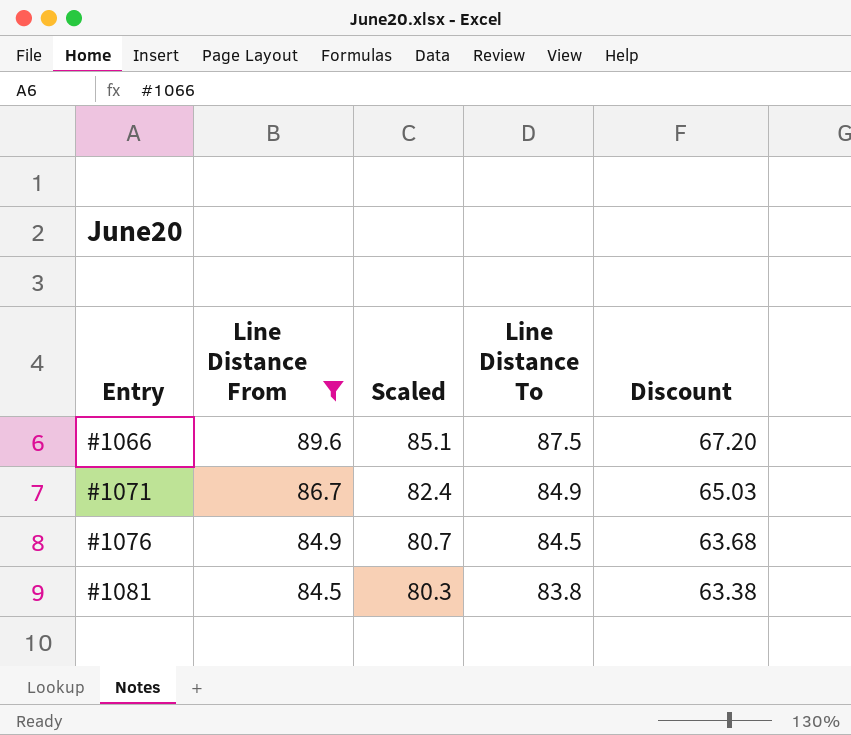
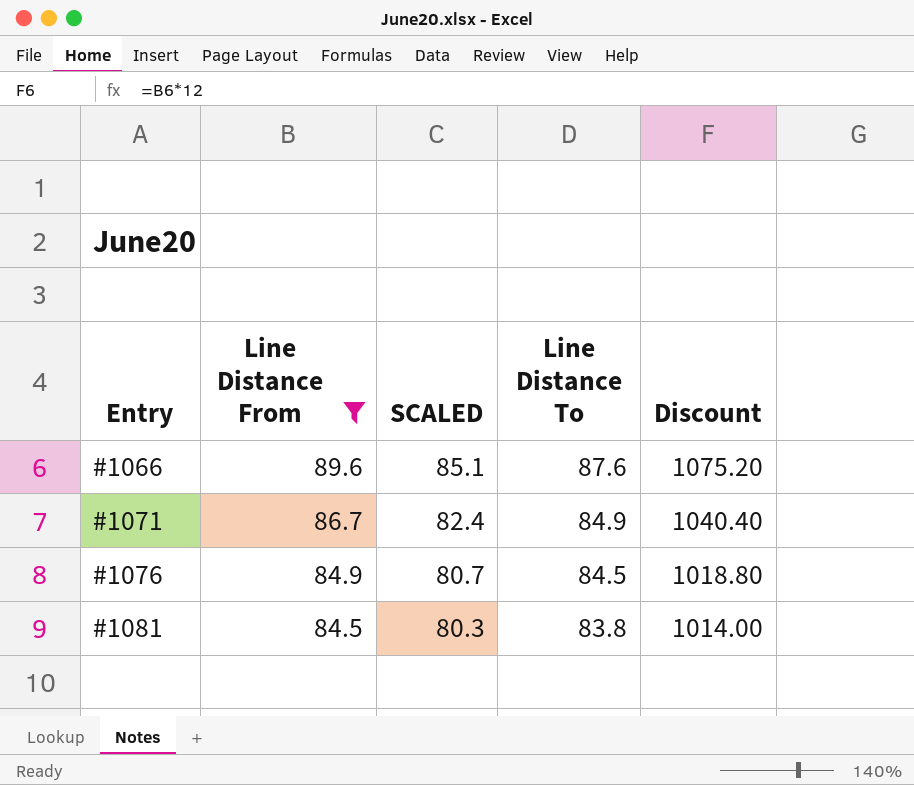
column name: Scaled -> SCALED
column Discount | formula: [Line Distance From] * 0.75 -> [Line Distance From] * 12
#1066 | Line Distance To: 87.5 -> 87.6

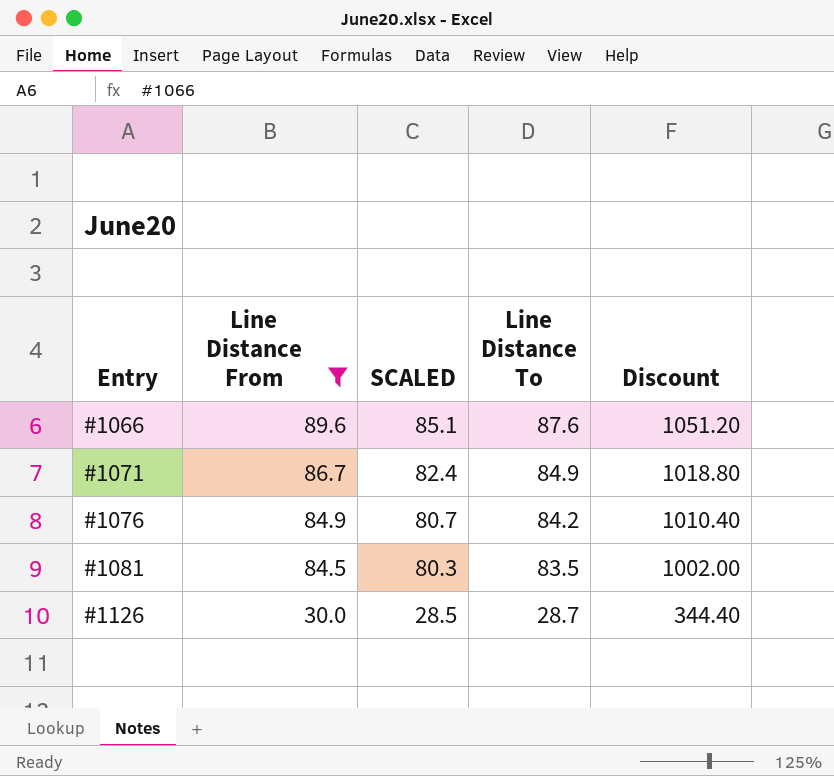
column Discount | formula: [Line Distance From] * 12 -> [Line Distance To] * 12
#1076 | Line Distance To: 84.5 -> 84.2
#1081 | Line Distance To: 83.8 -> 83.5
row #1126: none -> 30.0 | 28.5 | 28.7 | 344.40

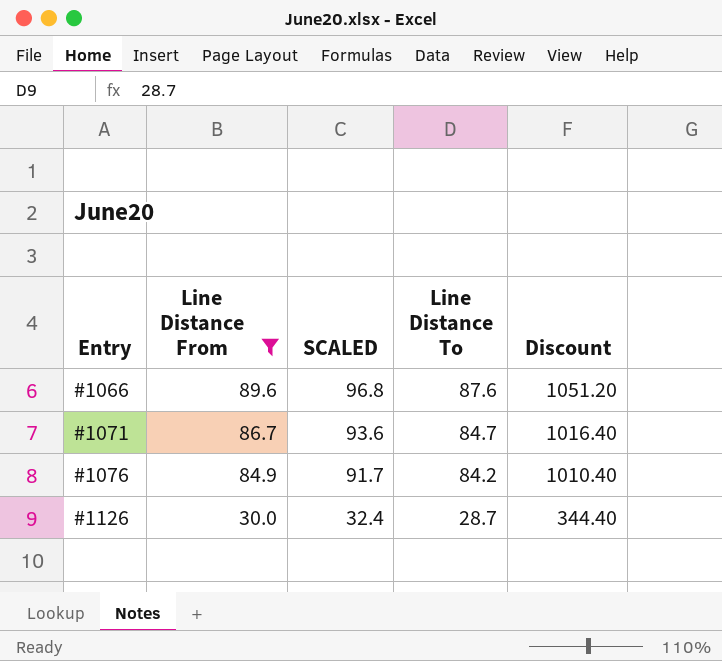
column SCALED | formula: [Line Distance From] * 0.95 -> [Line Distance From] * 1.08
row #1081: 84.5 | 80.3 | 83.5 | 1002.00 -> none
#1071 | Line Distance To: 84.9 -> 84.7
#1071 | Discount: 1018.80 -> 1016.40

